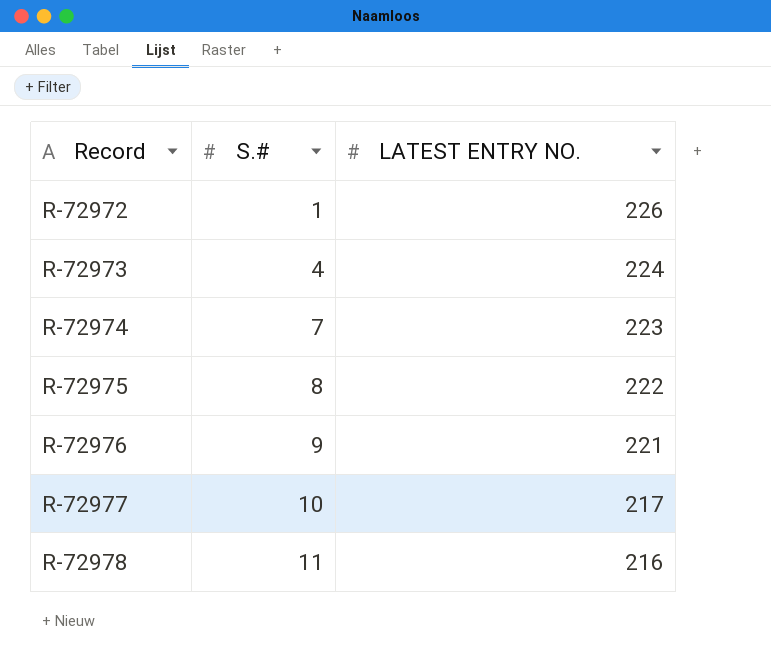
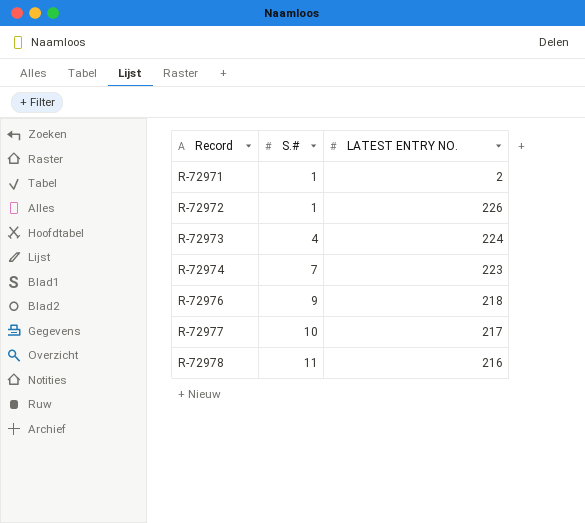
row R-72975: 8 | 222 -> none
row R-72971: none -> 1 | 2
R-72976 | LATEST ENTRY NO.: 221 -> 218

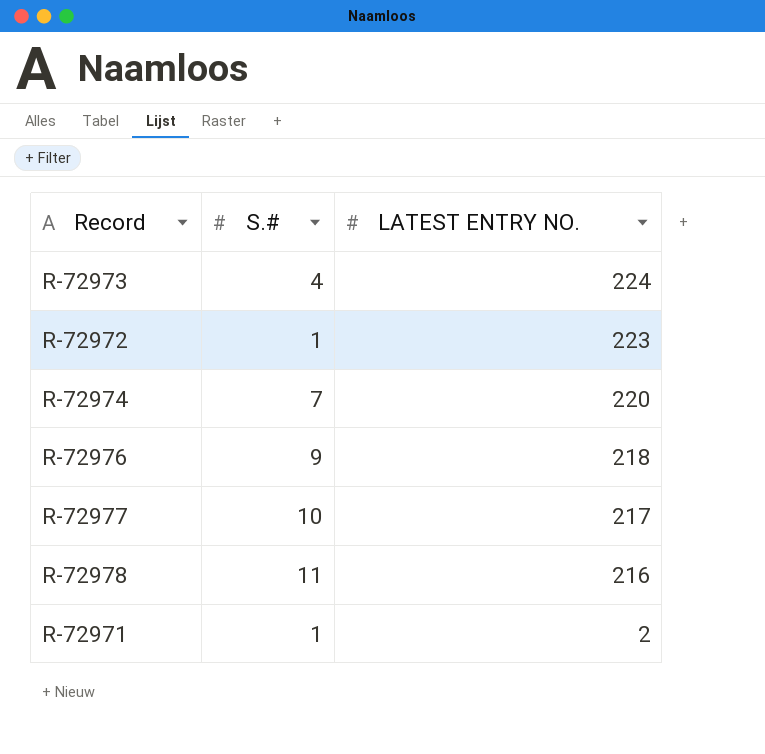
row order: Record ascending -> LATEST ENTRY NO. descending
R-72972 | LATEST ENTRY NO.: 226 -> 223
R-72974 | LATEST ENTRY NO.: 223 -> 220

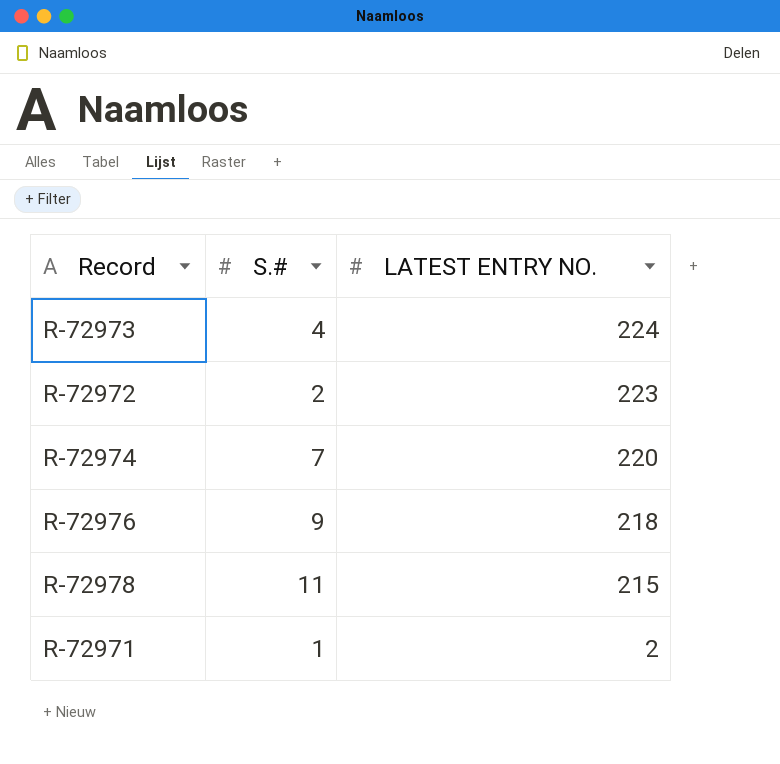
row R-72977: 10 | 217 -> none
R-72972 | S.#: 1 -> 2
R-72978 | LATEST ENTRY NO.: 216 -> 215

